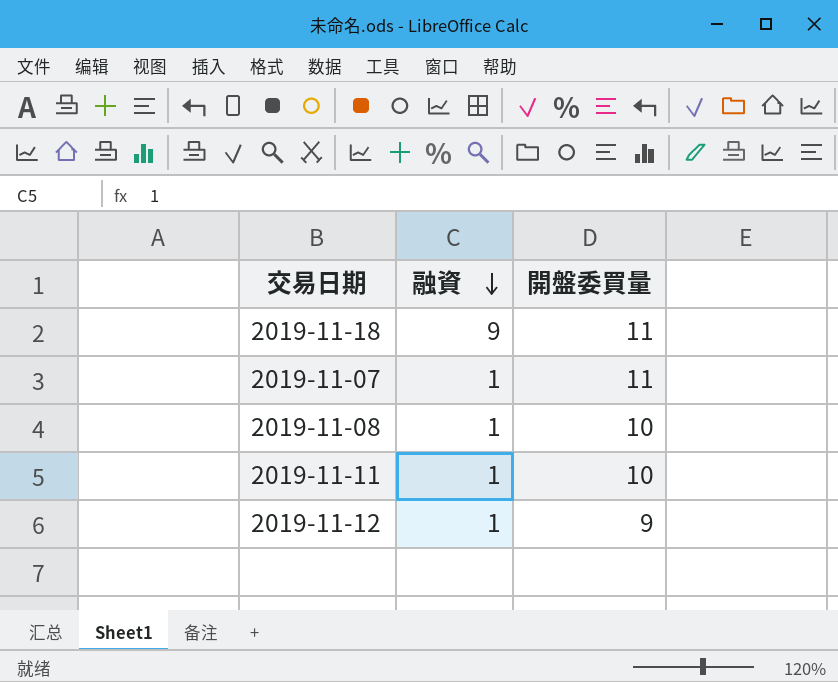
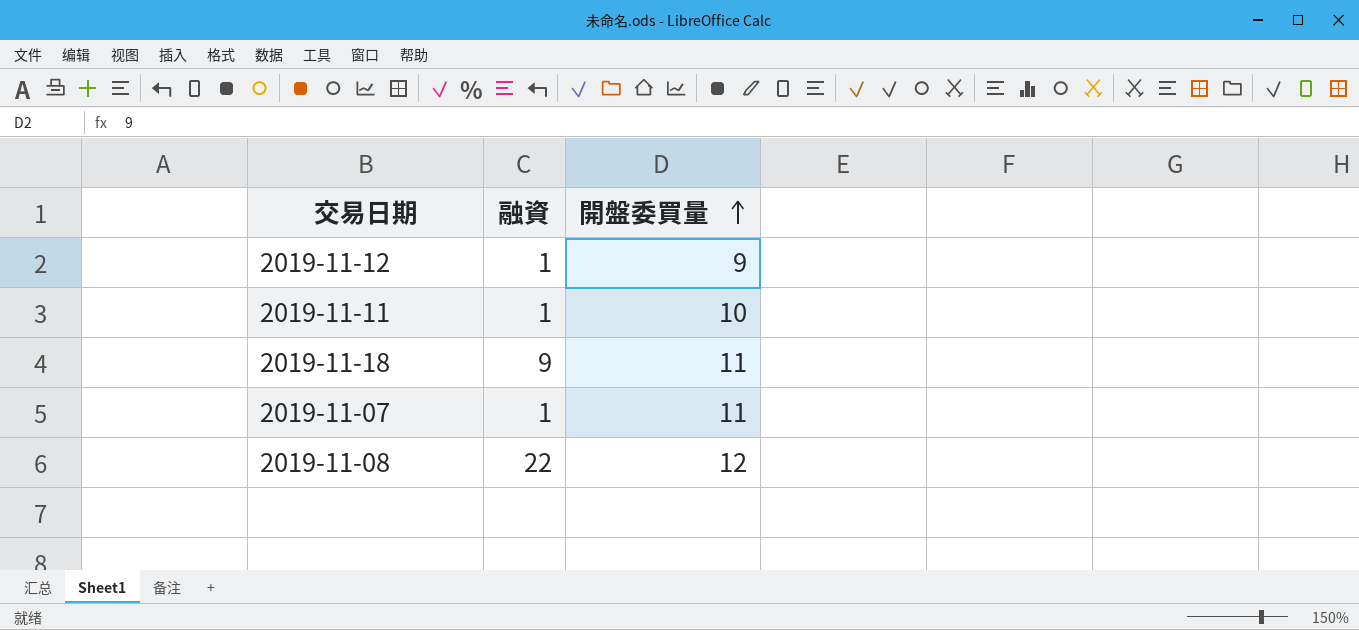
row order: 融資 descending -> 開盤委買量 ascending
2019-11-08 | 融資: 1 -> 22
2019-11-08 | 開盤委買量: 10 -> 12

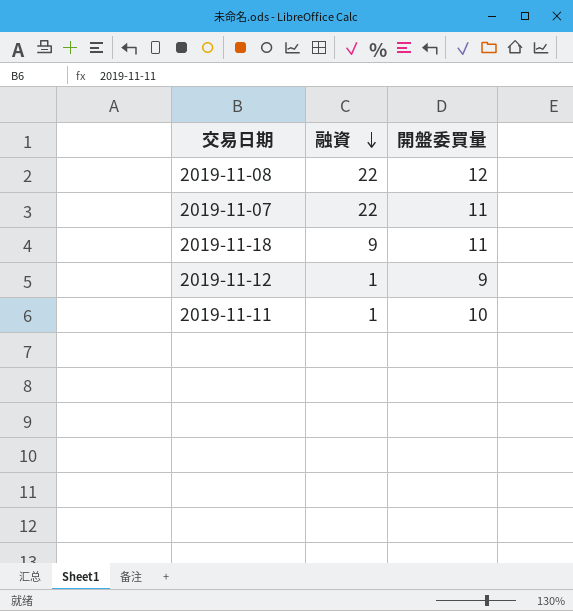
row order: 開盤委買量 ascending -> 融資 descending
2019-11-07 | 融資: 1 -> 22

